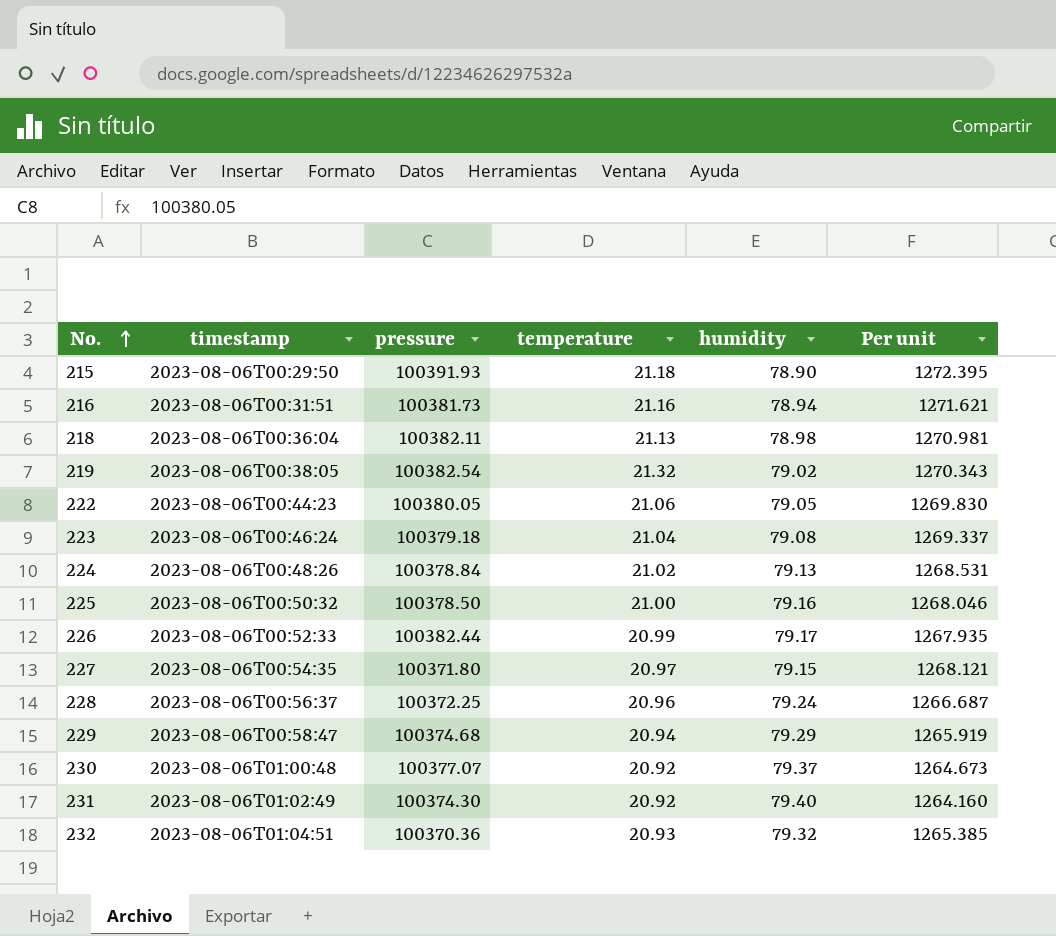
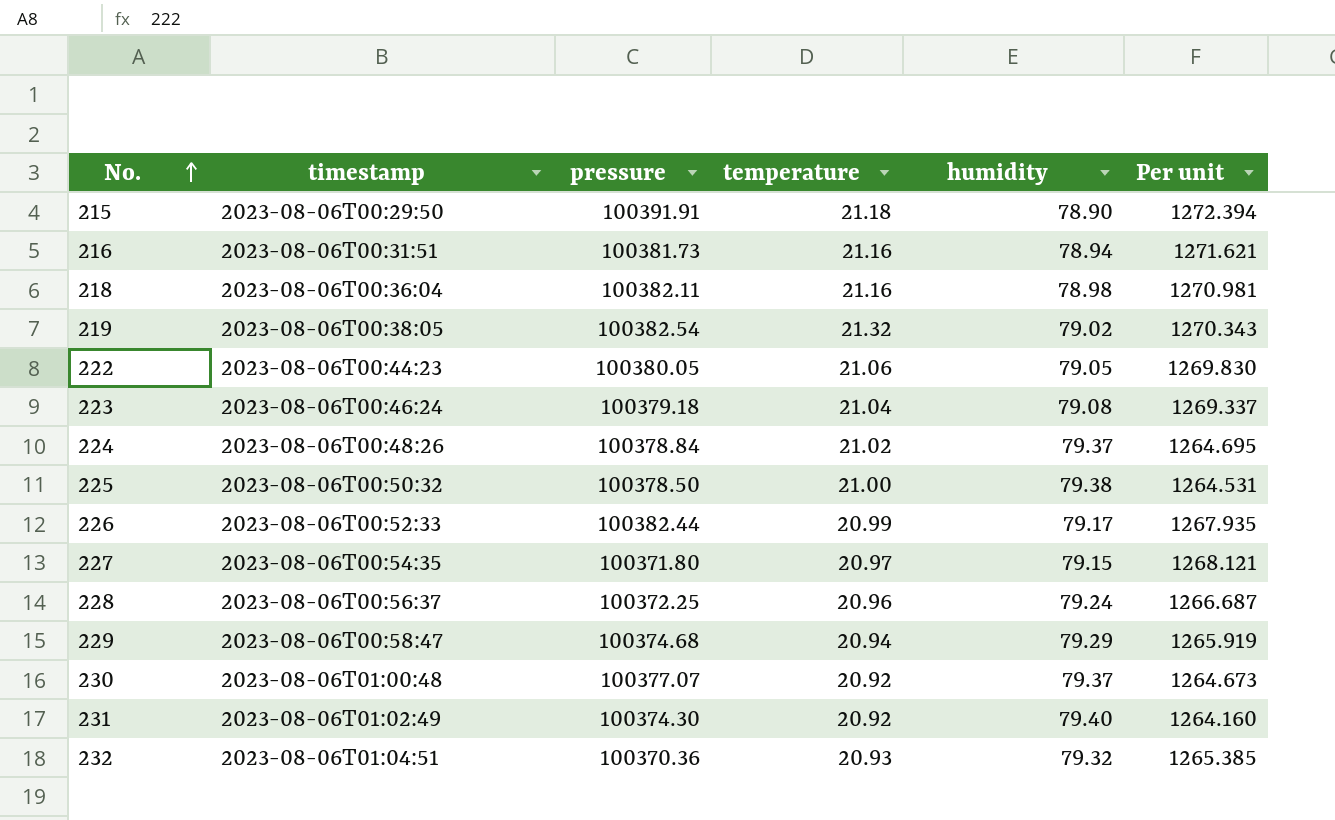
215 | pressure: 100391.93 -> 100391.91
215 | Per unit: 1272.395 -> 1272.394
218 | temperature: 21.13 -> 21.16
224 | humidity: 79.13 -> 79.37
224 | Per unit: 1268.531 -> 1264.695
225 | humidity: 79.16 -> 79.38
225 | Per unit: 1268.046 -> 1264.531

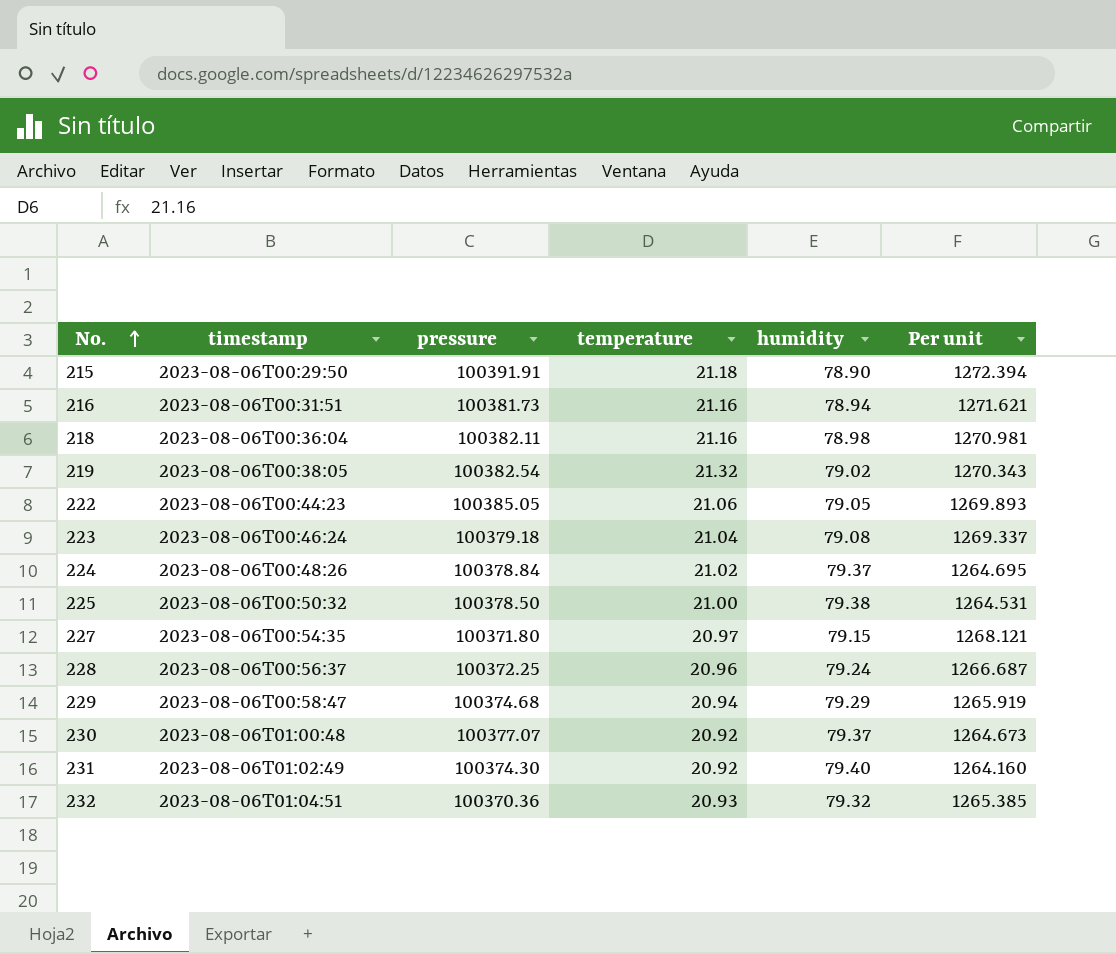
row 226: 2023-08-06T00:52:33 | 100382.44 | 20.99 | 79.17 | 1267.935 -> none
222 | pressure: 100380.05 -> 100385.05
222 | Per unit: 1269.830 -> 1269.893

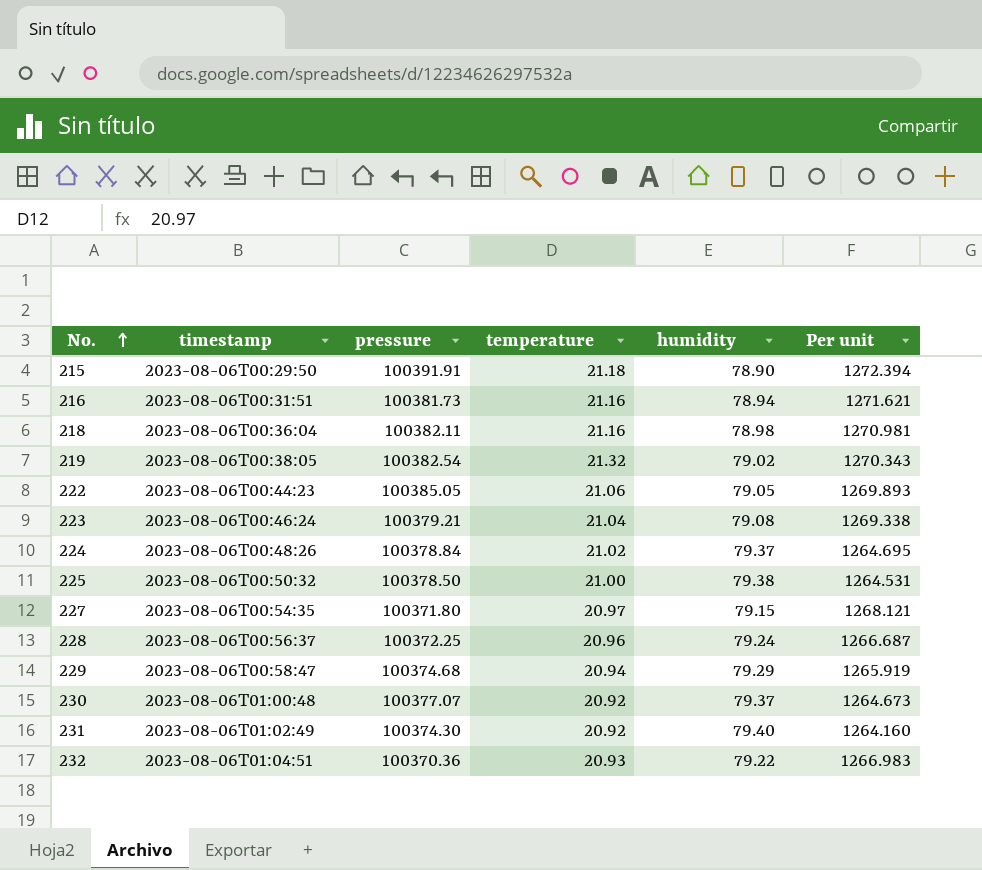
223 | pressure: 100379.18 -> 100379.21
223 | Per unit: 1269.337 -> 1269.338
232 | humidity: 79.32 -> 79.22
232 | Per unit: 1265.385 -> 1266.983

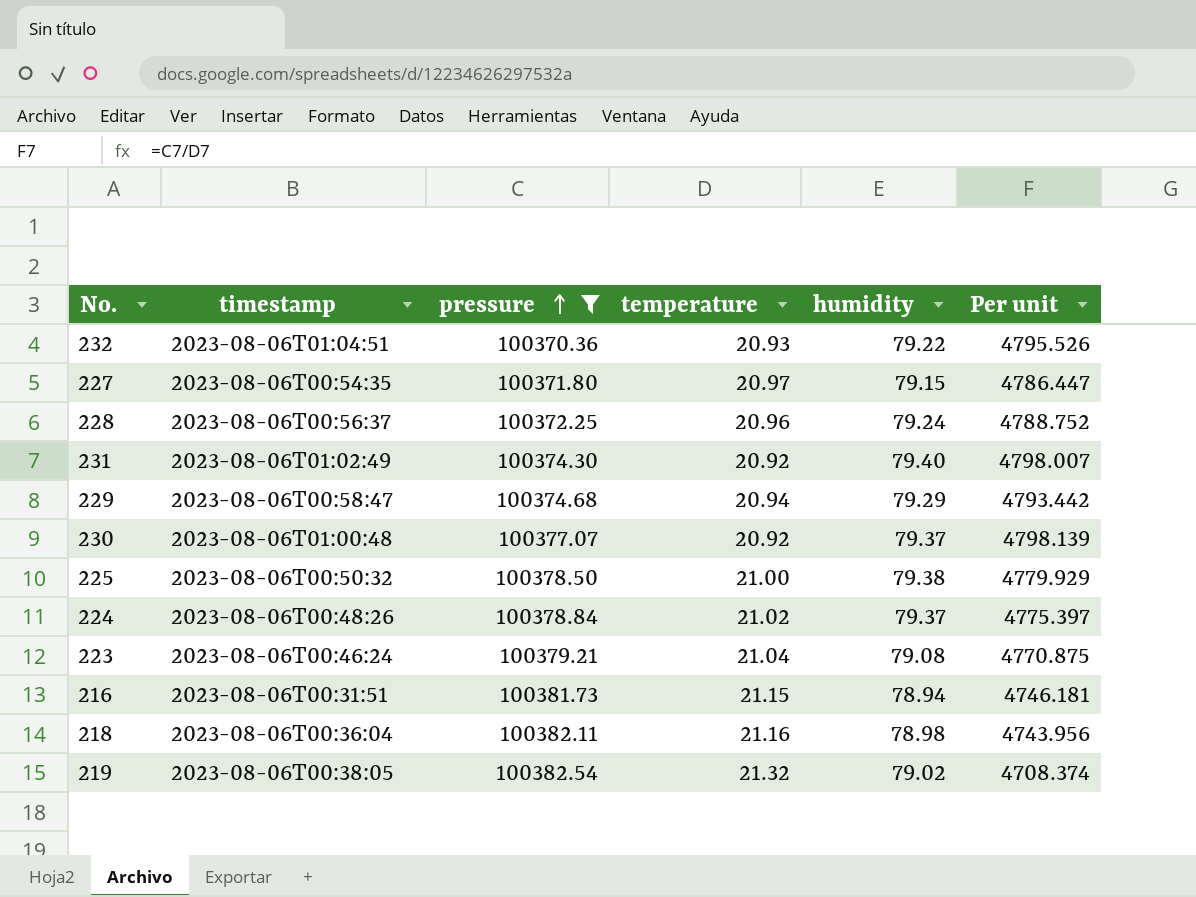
filter: none -> pressure <= 100382.54
row order: No. ascending -> pressure ascending
column Per unit | formula: [pressure] / [humidity] -> [pressure] / [temperature]
216 | temperature: 21.16 -> 21.15

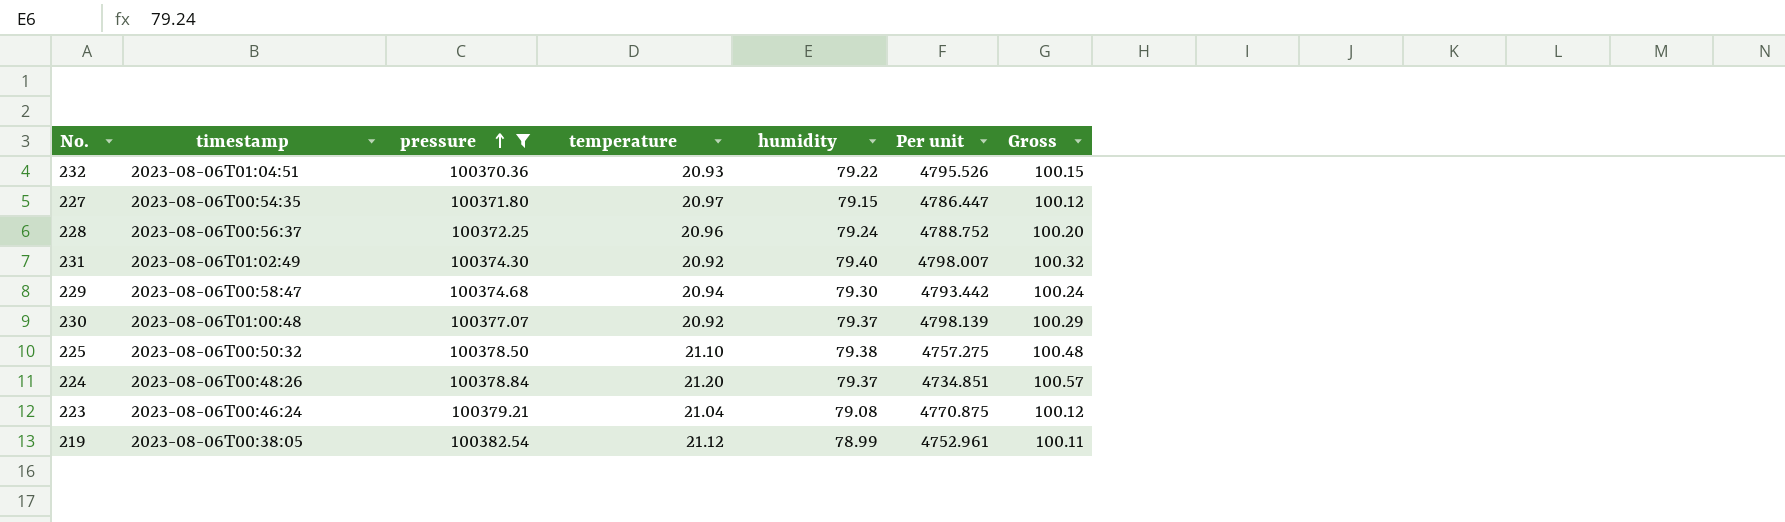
column Gross | formula: none -> [temperature] + [humidity]
row 216: 2023-08-06T00:31:51 | 100381.73 | 21.15 | 78.94 | 4746.181 -> none
row 218: 2023-08-06T00:36:04 | 100382.11 | 21.16 | 78.98 | 4743.956 -> none
229 | humidity: 79.29 -> 79.30
225 | temperature: 21.00 -> 21.10
225 | Per unit: 4779.929 -> 4757.275
224 | temperature: 21.02 -> 21.20
224 | Per unit: 4775.397 -> 4734.851
219 | temperature: 21.32 -> 21.12
219 | humidity: 79.02 -> 78.99
219 | Per unit: 4708.374 -> 4752.961

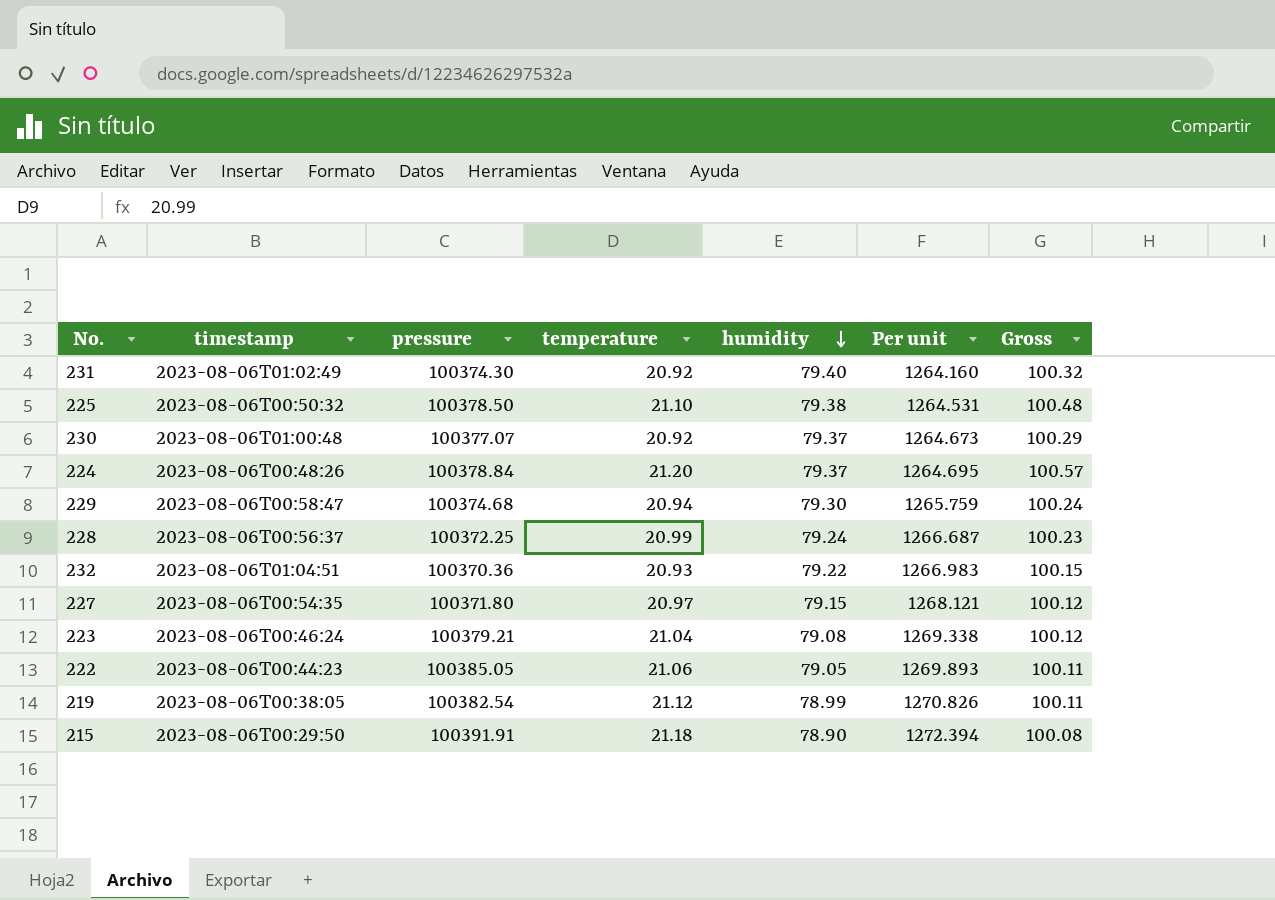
filter: pressure <= 100382.54 -> none
row order: pressure ascending -> humidity descending
column Per unit | formula: [pressure] / [temperature] -> [pressure] / [humidity]
228 | temperature: 20.96 -> 20.99
228 | Gross: 100.20 -> 100.23

